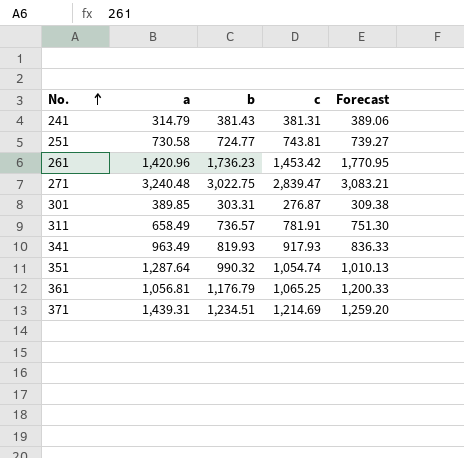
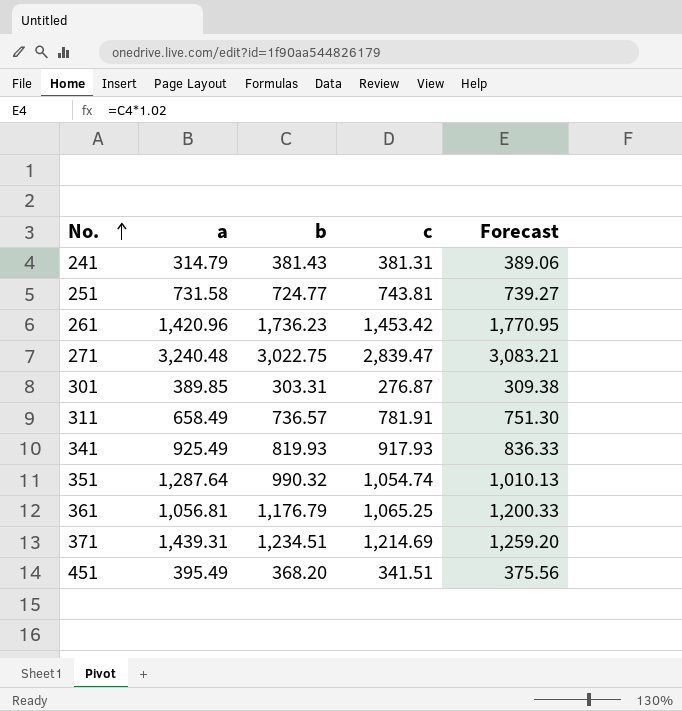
251 | a: 730.58 -> 731.58
341 | a: 963.49 -> 925.49
row 451: none -> 395.49 | 368.20 | 341.51 | 375.56

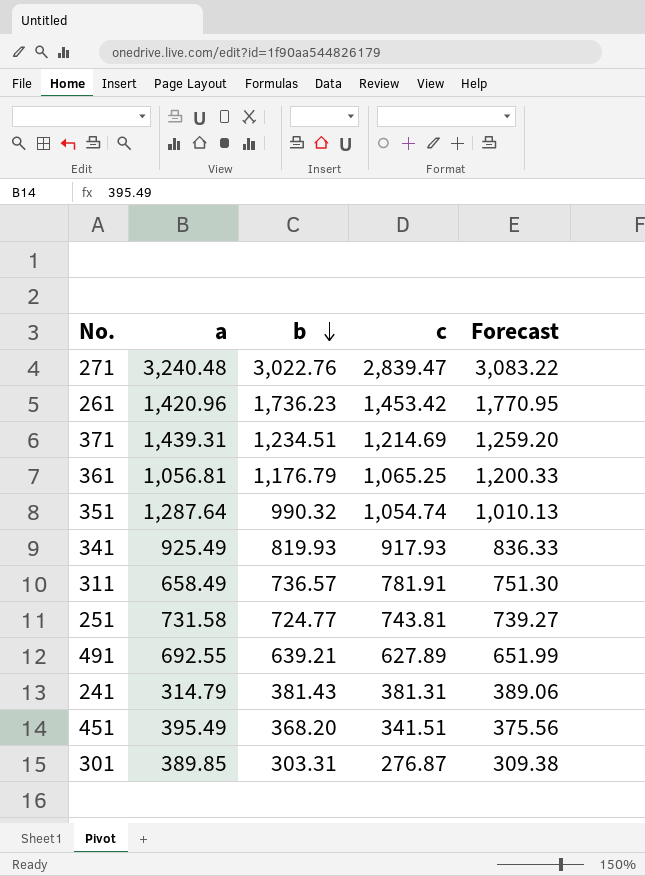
row order: No. ascending -> b descending
271 | b: 3,022.75 -> 3,022.76
271 | Forecast: 3,083.21 -> 3,083.22
row 491: none -> 692.55 | 639.21 | 627.89 | 651.99

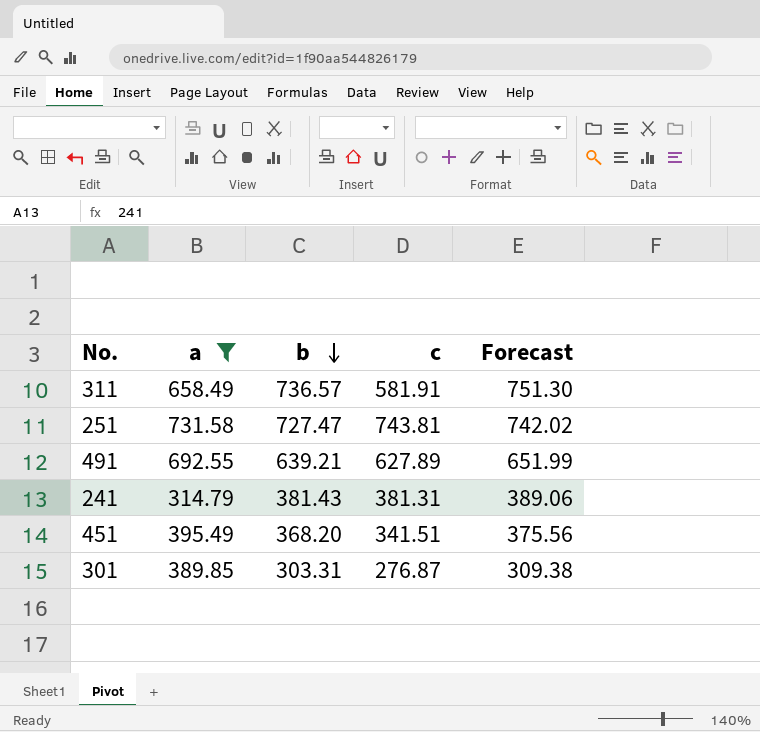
filter: none -> a <= 731.58
311 | c: 781.91 -> 581.91
251 | b: 724.77 -> 727.47
251 | Forecast: 739.27 -> 742.02

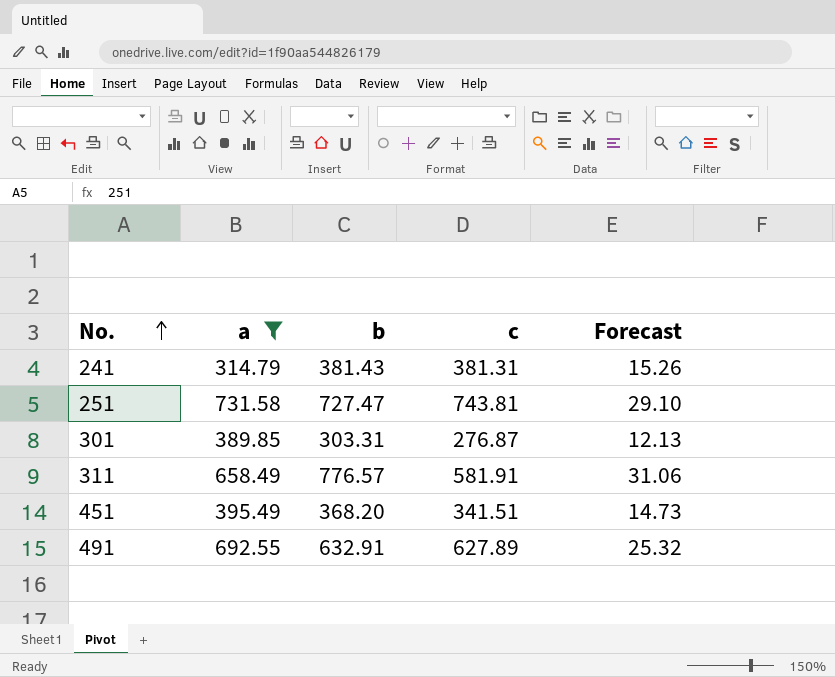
row order: b descending -> No. ascending
column Forecast | formula: [b] * 1.02 -> [b] * 0.04
311 | b: 736.57 -> 776.57
491 | b: 639.21 -> 632.91

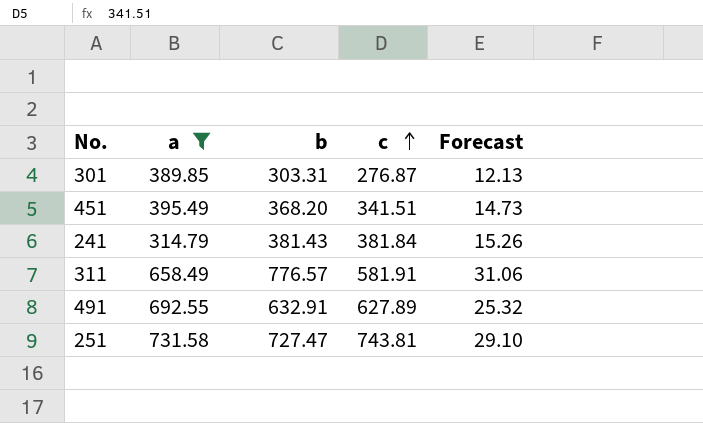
row order: No. ascending -> c ascending
241 | c: 381.31 -> 381.84

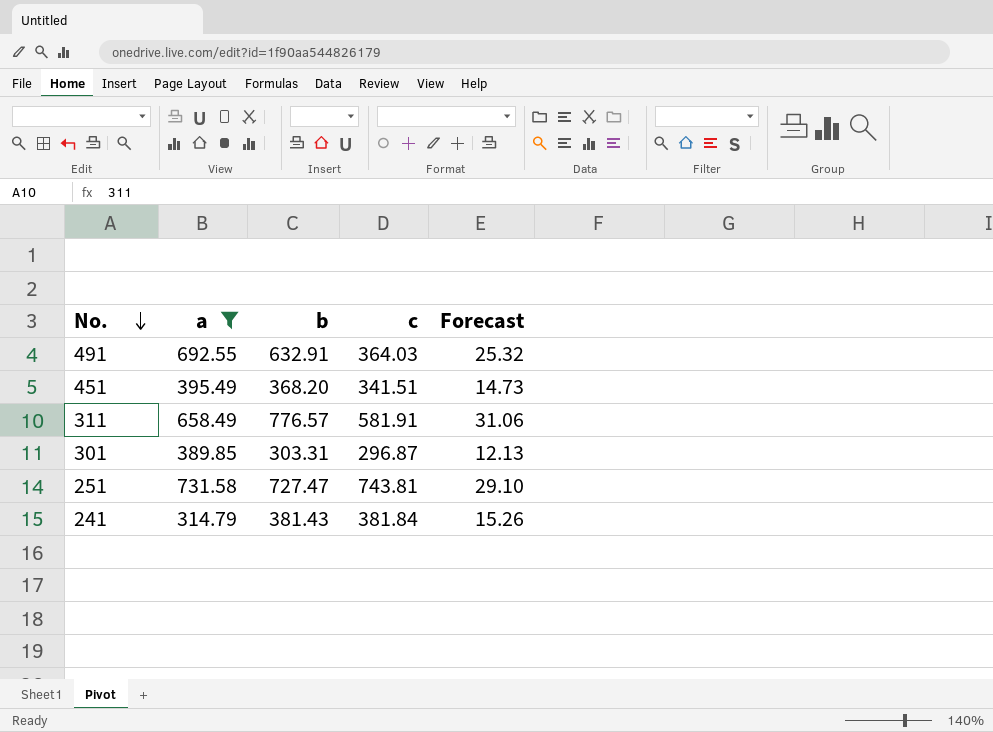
row order: c ascending -> No. descending
491 | c: 627.89 -> 364.03
301 | c: 276.87 -> 296.87

